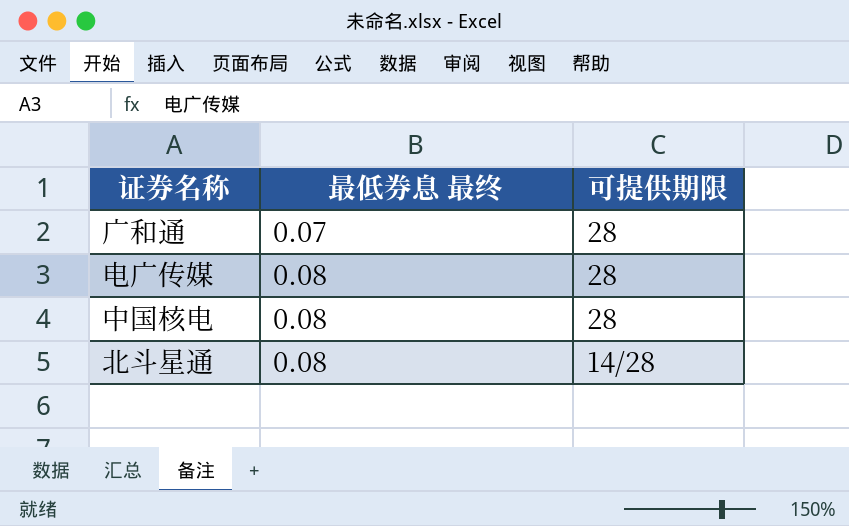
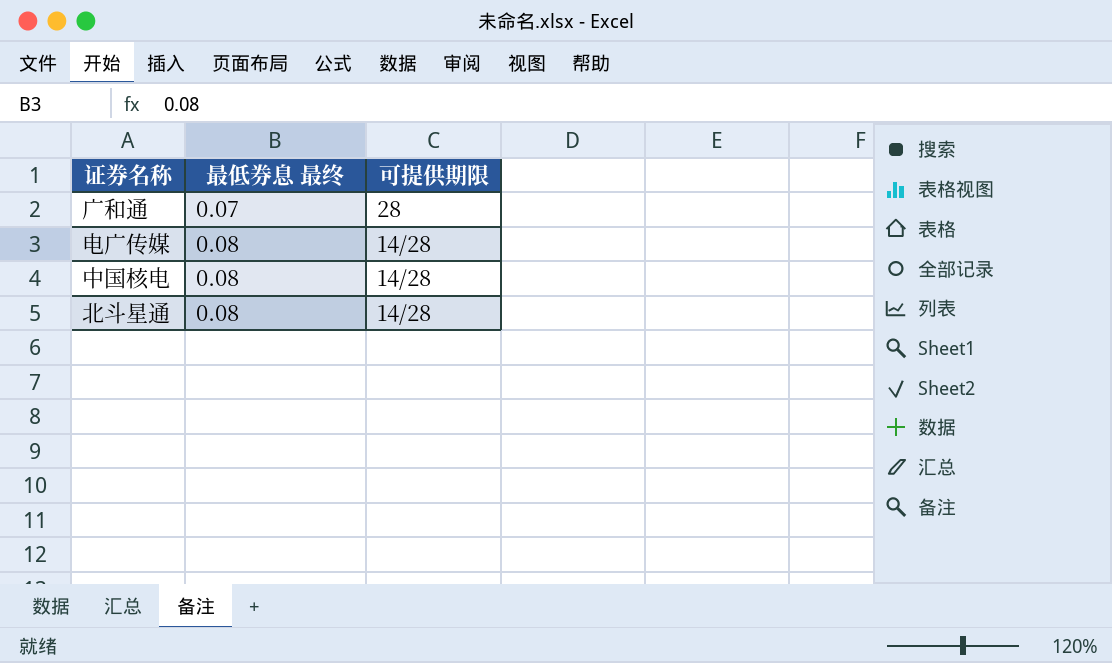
电广传媒 | 可提供期限: 28 -> 14/28
中国核电 | 可提供期限: 28 -> 14/28

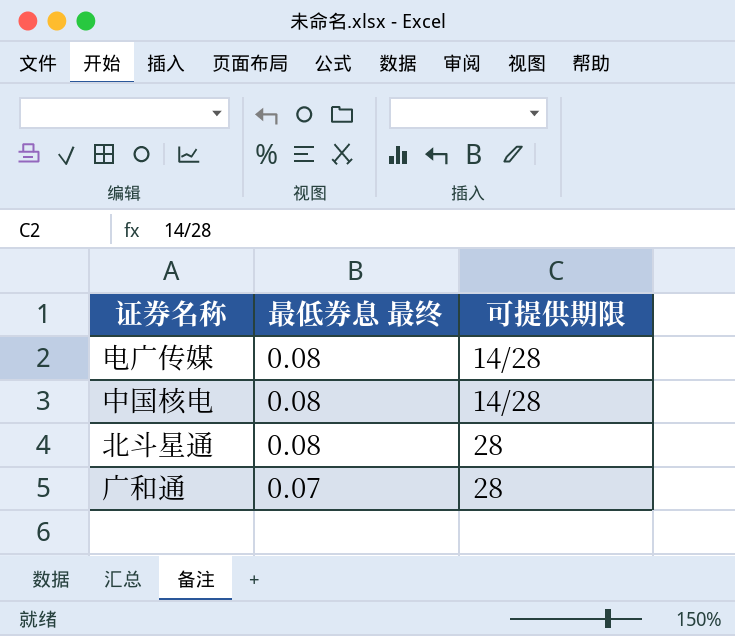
row order: 最低券息 最终 ascending -> 最低券息 最终 descending
北斗星通 | 可提供期限: 14/28 -> 28

